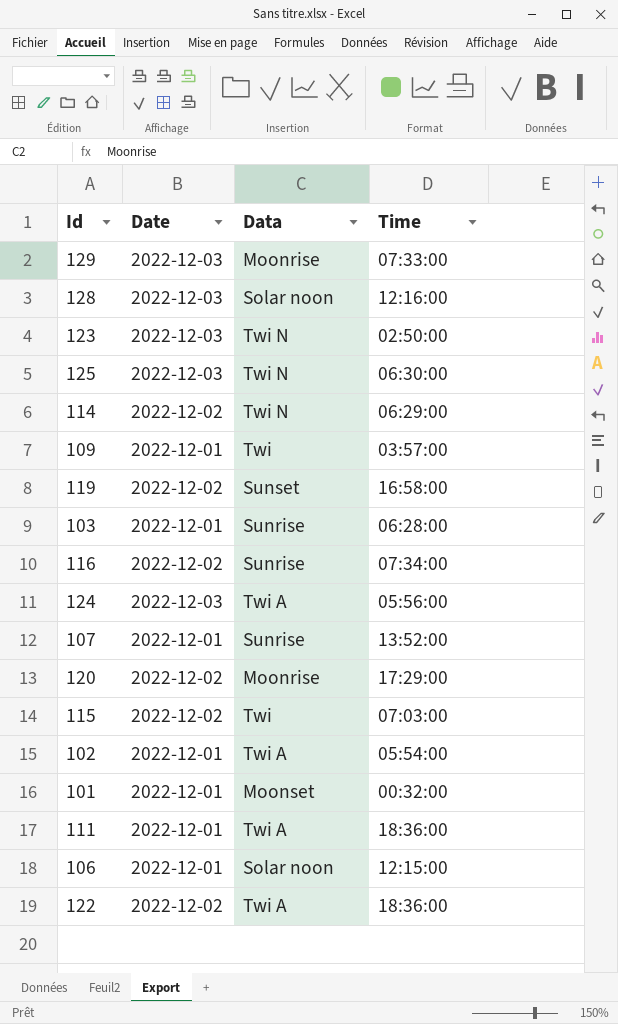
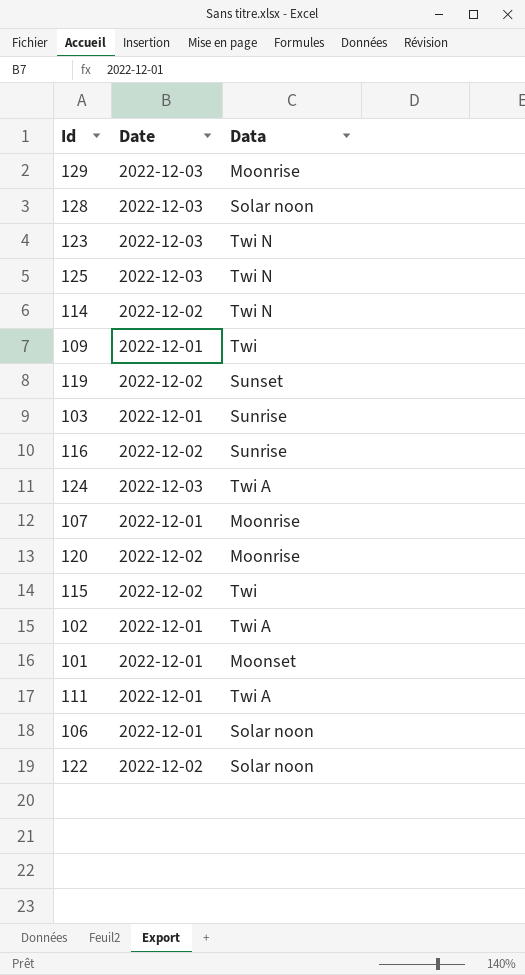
column Time | position: 4 -> none
107 | Data: Sunrise -> Moonrise
122 | Data: Twi A -> Solar noon

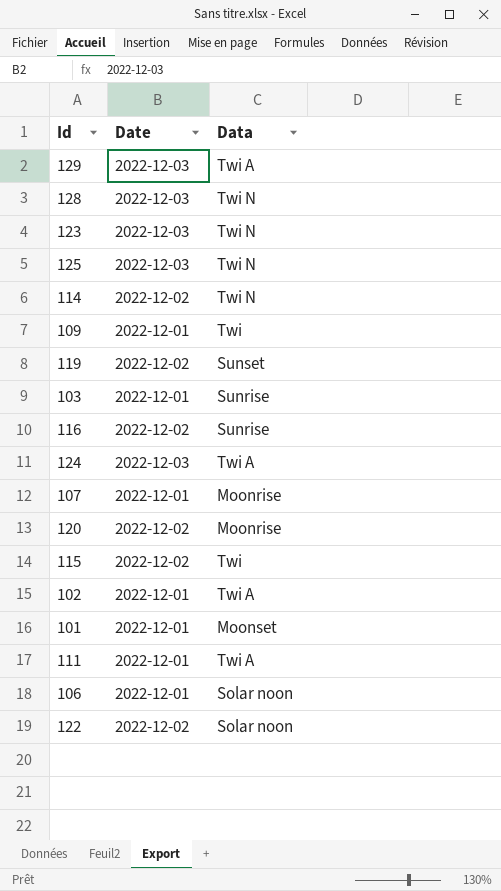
129 | Data: Moonrise -> Twi A
128 | Data: Solar noon -> Twi N

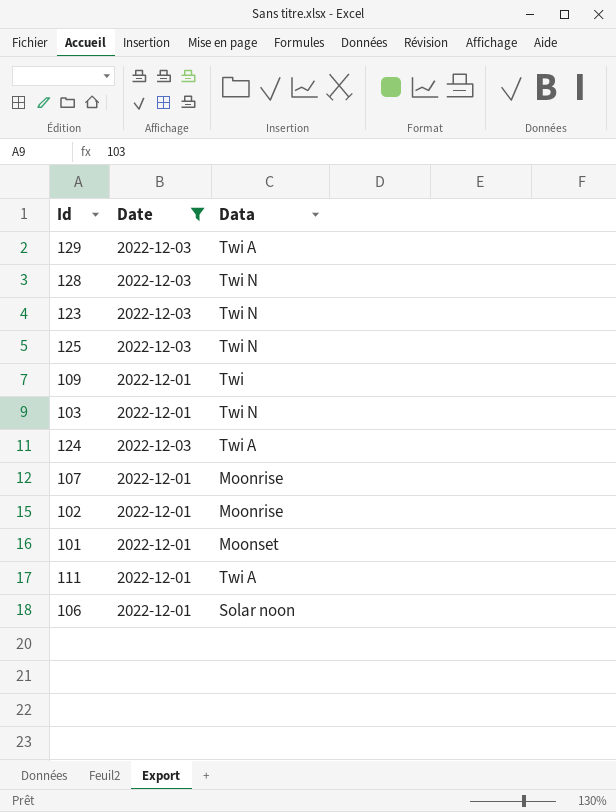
filter: none -> Date != 2022-12-02
103 | Data: Sunrise -> Twi N
102 | Data: Twi A -> Moonrise

